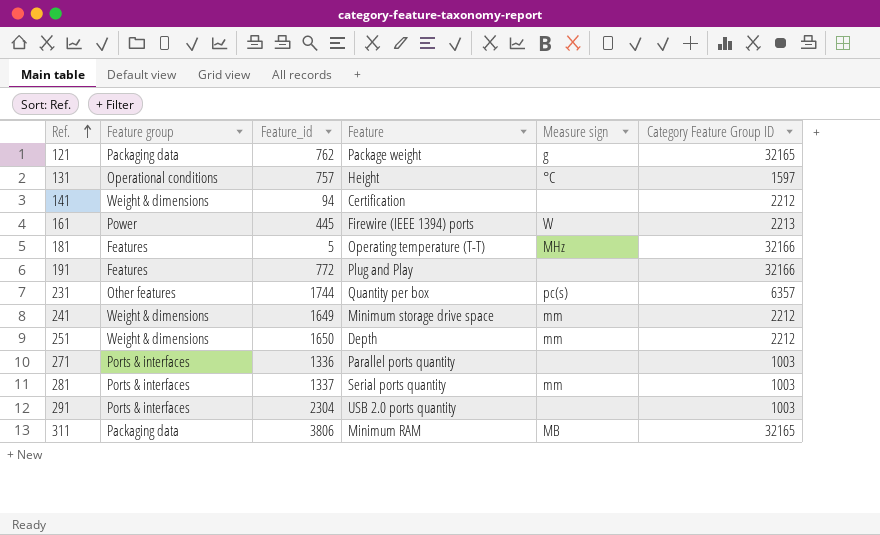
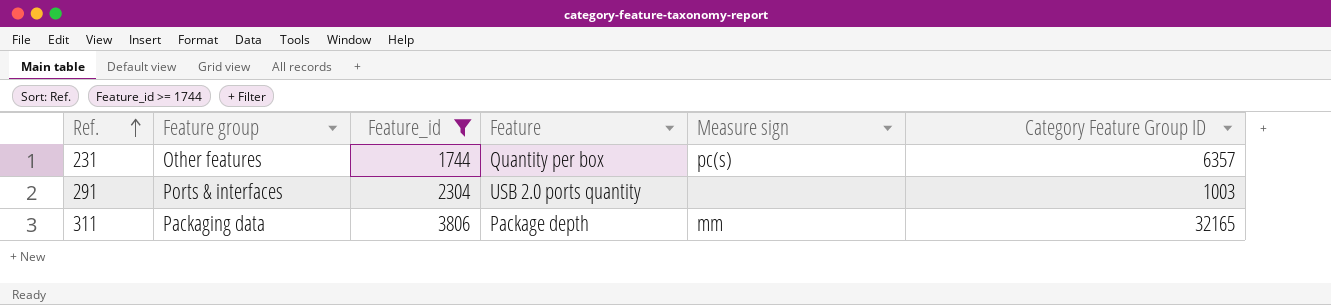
filter: none -> Feature_id >= 1744
311 | Feature: Minimum RAM -> Package depth
311 | Measure sign: MB -> mm

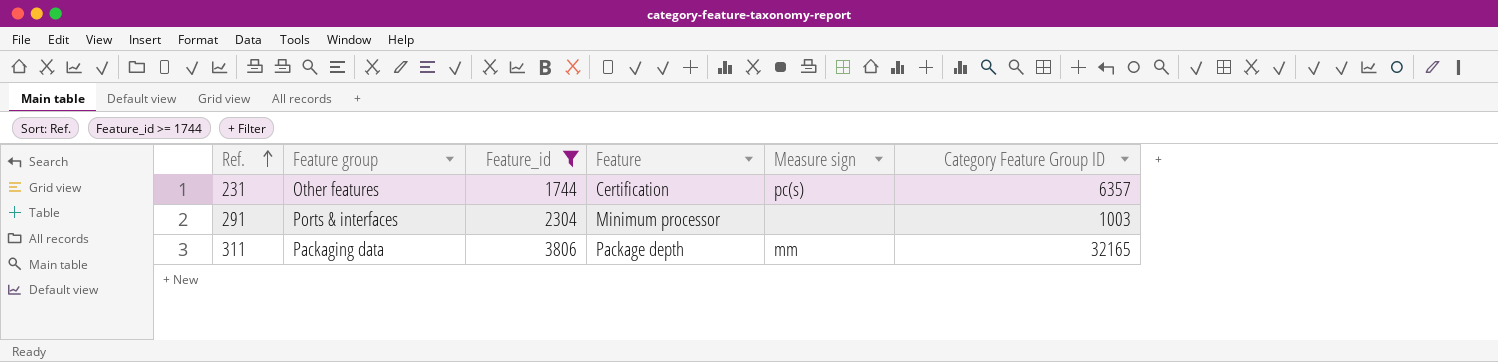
231 | Feature: Quantity per box -> Certification
291 | Feature: USB 2.0 ports quantity -> Minimum processor

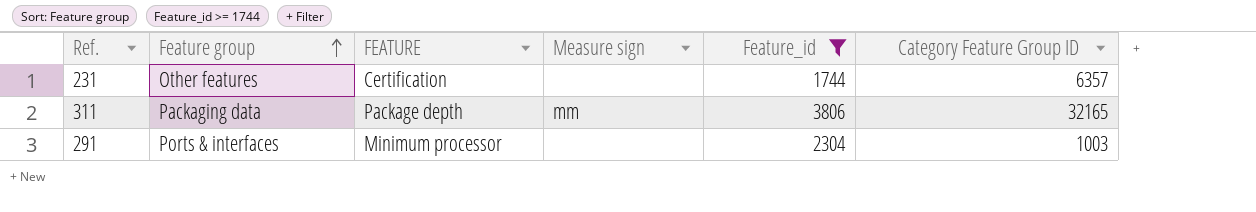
row order: Ref. ascending -> Feature group ascending
column name: Feature -> FEATURE
column Feature_id | position: 3 -> 5
231 | Measure sign: pc(s) -> none

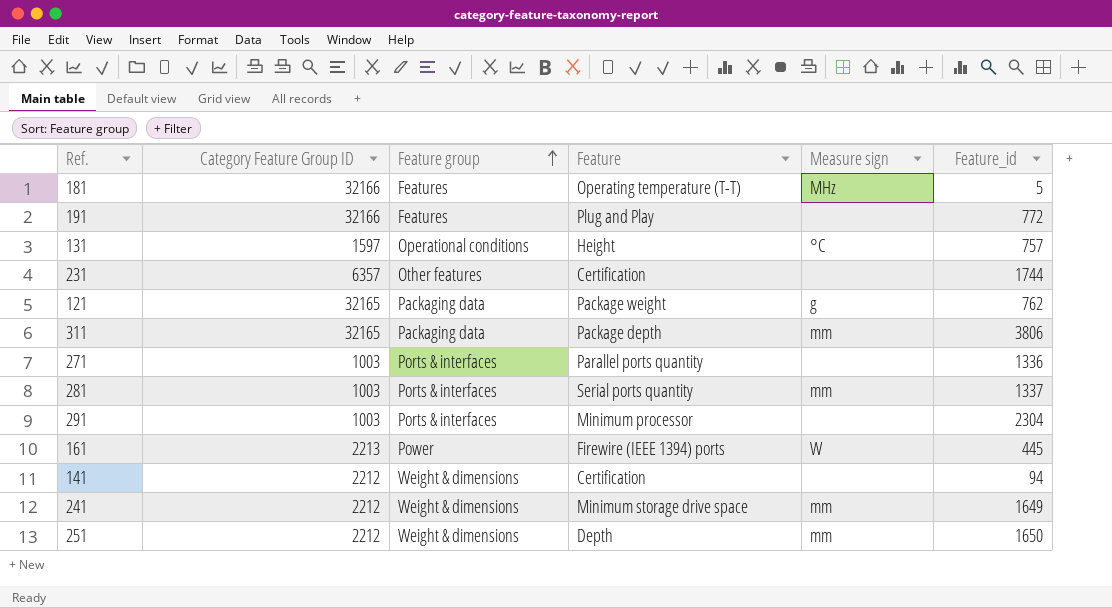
filter: Feature_id >= 1744 -> none
column Category Feature Group ID | position: 6 -> 2
column name: FEATURE -> Feature

